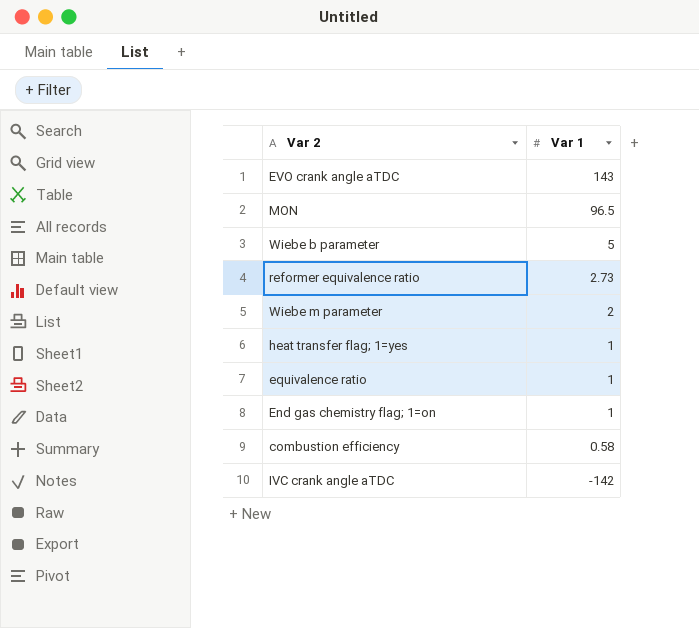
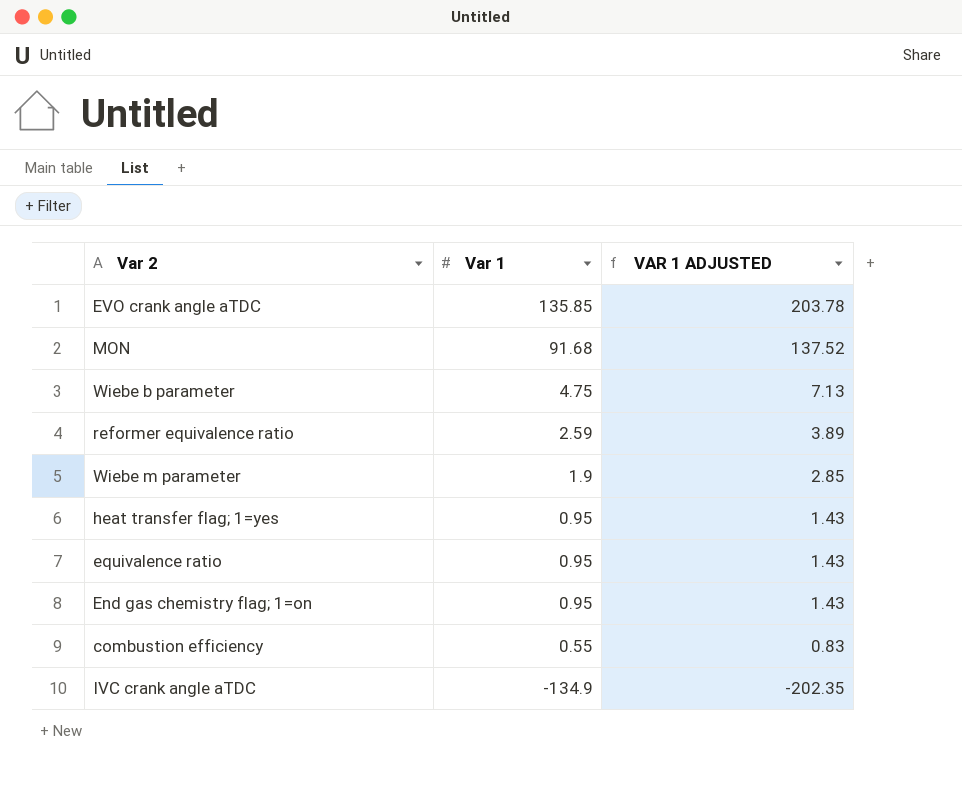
column VAR 1 ADJUSTED | formula: none -> [Var 1] * 1.5
EVO crank angle aTDC | Var 1: 143 -> 135.85
MON | Var 1: 96.5 -> 91.68
Wiebe b parameter | Var 1: 5 -> 4.75
reformer equivalence ratio | Var 1: 2.73 -> 2.59
Wiebe m parameter | Var 1: 2 -> 1.9
heat transfer flag; 1=yes | Var 1: 1 -> 0.95
equivalence ratio | Var 1: 1 -> 0.95
End gas chemistry flag; 1=on | Var 1: 1 -> 0.95
combustion efficiency | Var 1: 0.58 -> 0.55
IVC crank angle aTDC | Var 1: -142 -> -134.9

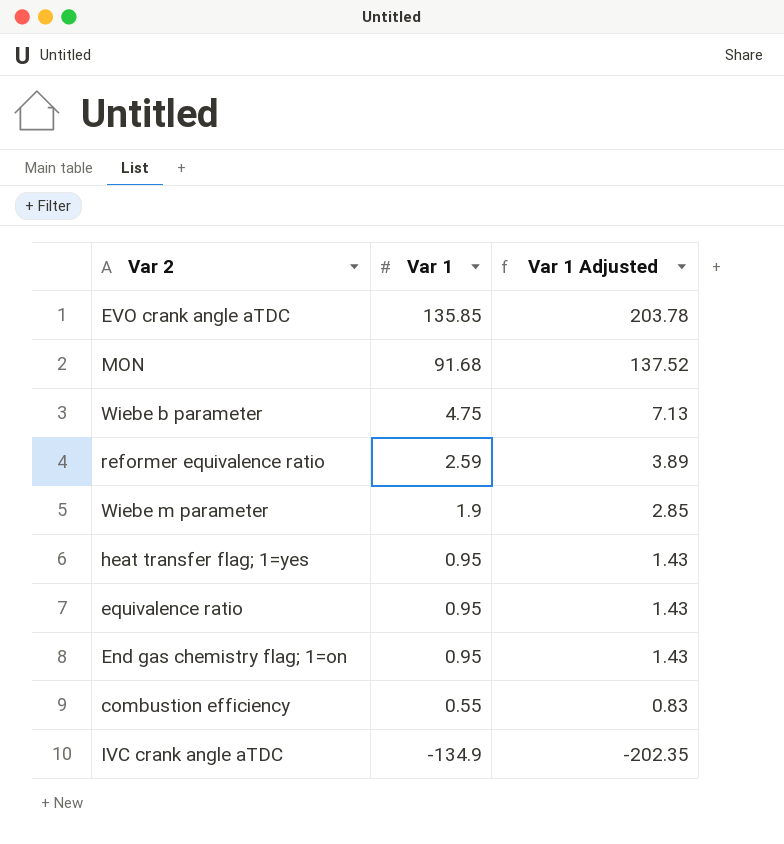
column name: VAR 1 ADJUSTED -> Var 1 Adjusted

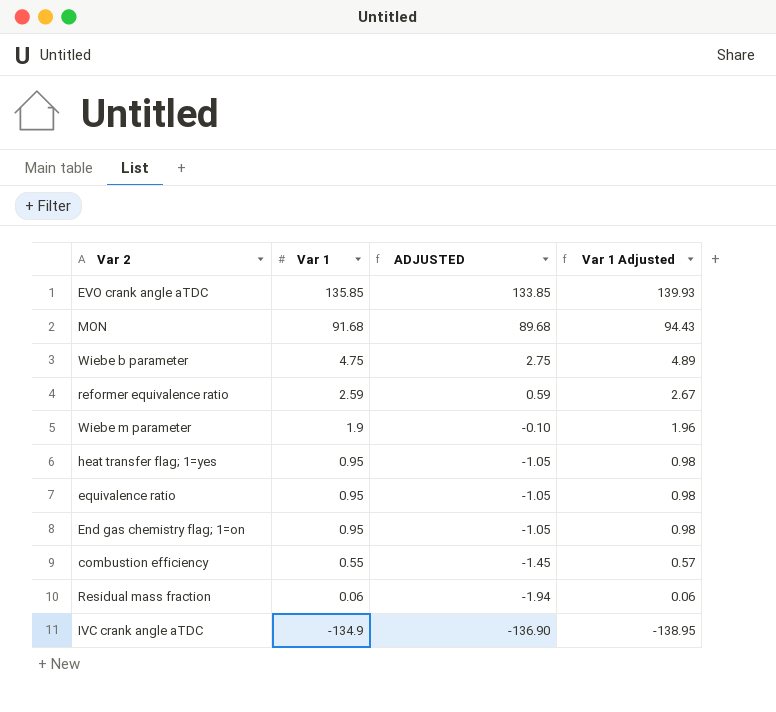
column ADJUSTED | formula: none -> [Var 1] - 2
column Var 1 Adjusted | formula: [Var 1] * 1.5 -> [Var 1] * 1.03
row Residual mass fraction: none -> 0.06 | -1.94 | 0.06

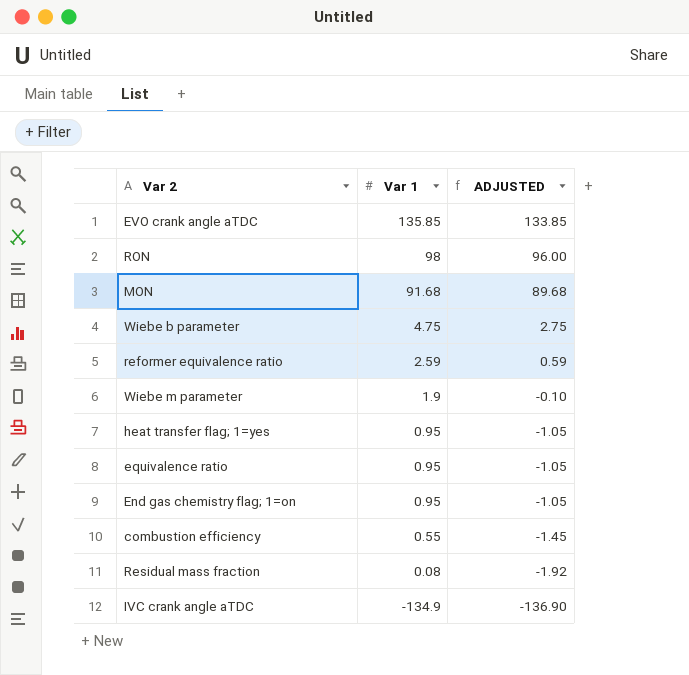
column Var 1 Adjusted | formula: [Var 1] * 1.03 -> none
row RON: none -> 98 | 96.00
Residual mass fraction | Var 1: 0.06 -> 0.08
Residual mass fraction | ADJUSTED: -1.94 -> -1.92

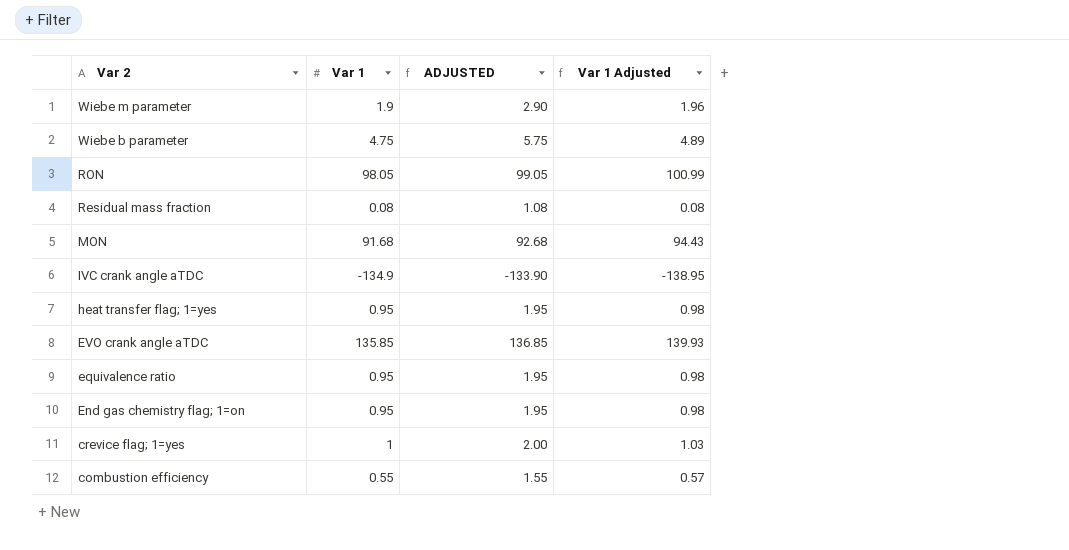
row order: Var 1 descending -> Var 2 descending
column ADJUSTED | formula: [Var 1] - 2 -> [Var 1] + 1
column Var 1 Adjusted | formula: none -> [Var 1] * 1.03
row reformer equivalence ratio: 2.59 | 0.59 -> none
RON | Var 1: 98 -> 98.05
row crevice flag; 1=yes: none -> 1 | 2.00 | 1.03

